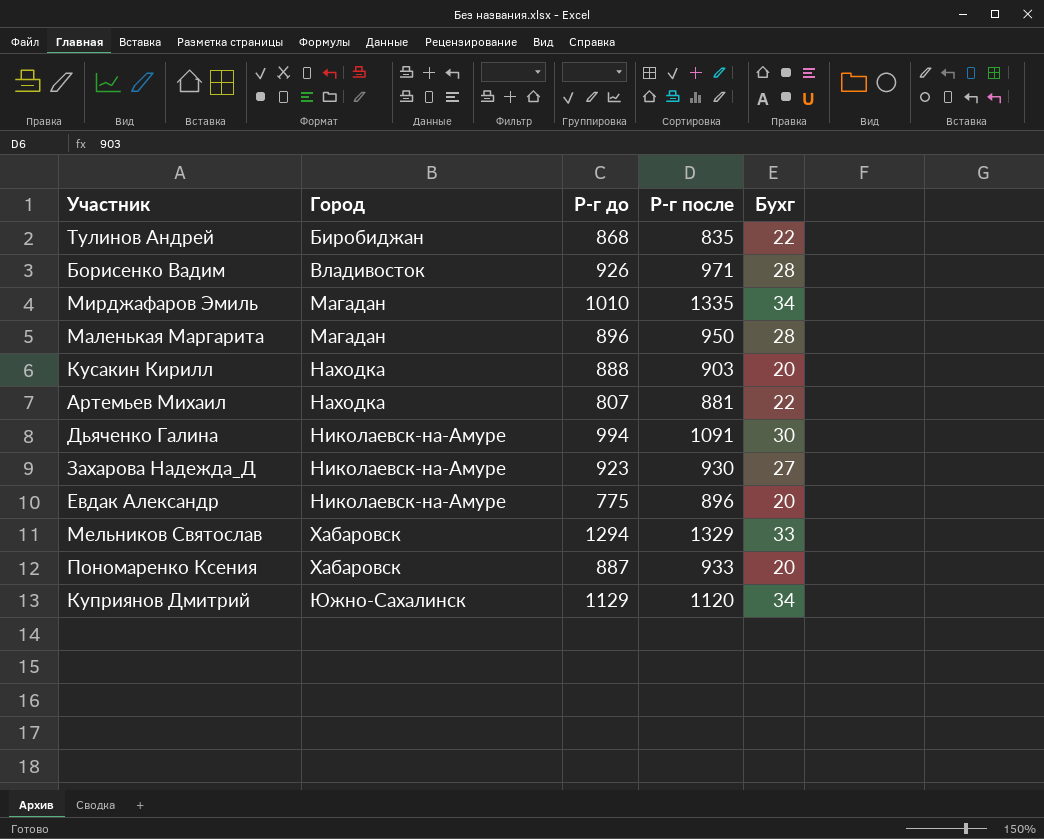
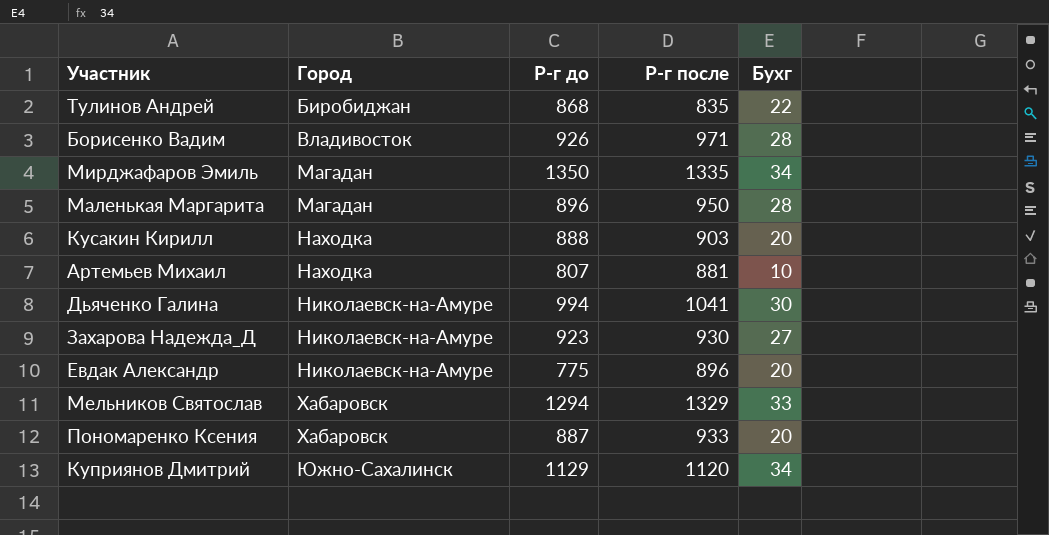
Мирджафаров Эмиль | Р-г до: 1010 -> 1350
Артемьев Михаил | Бухг: 22 -> 10
Дьяченко Галина | Р-г после: 1091 -> 1041

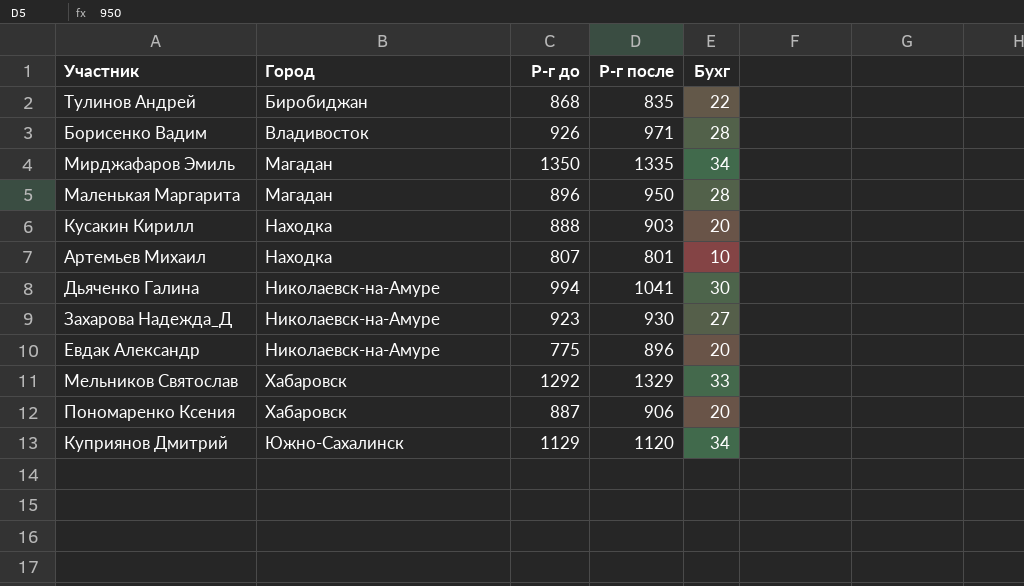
Артемьев Михаил | Р-г после: 881 -> 801
Мельников Святослав | Р-г до: 1294 -> 1292
Пономаренко Ксения | Р-г после: 933 -> 906

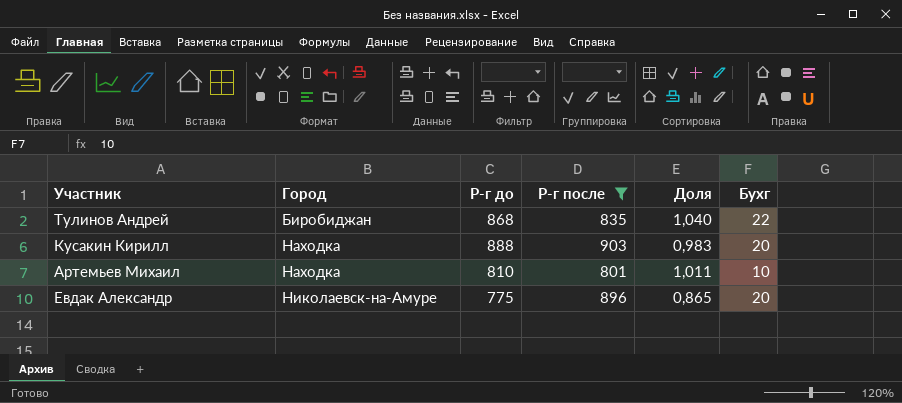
filter: none -> Р-г после <= 903
column Доля | formula: none -> [Р-г до] / [Р-г после]
Артемьев Михаил | Р-г до: 807 -> 810

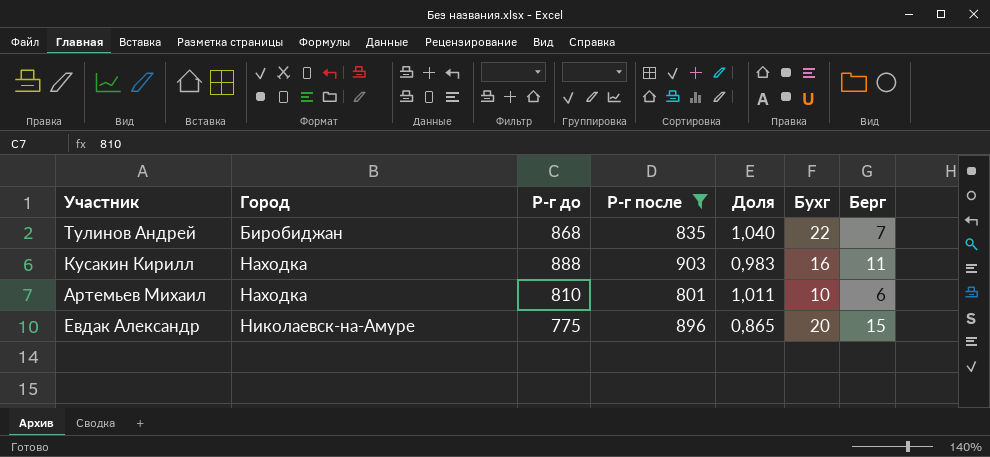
column Берг | position: none -> 7
Кусакин Кирилл | Бухг: 20 -> 16

